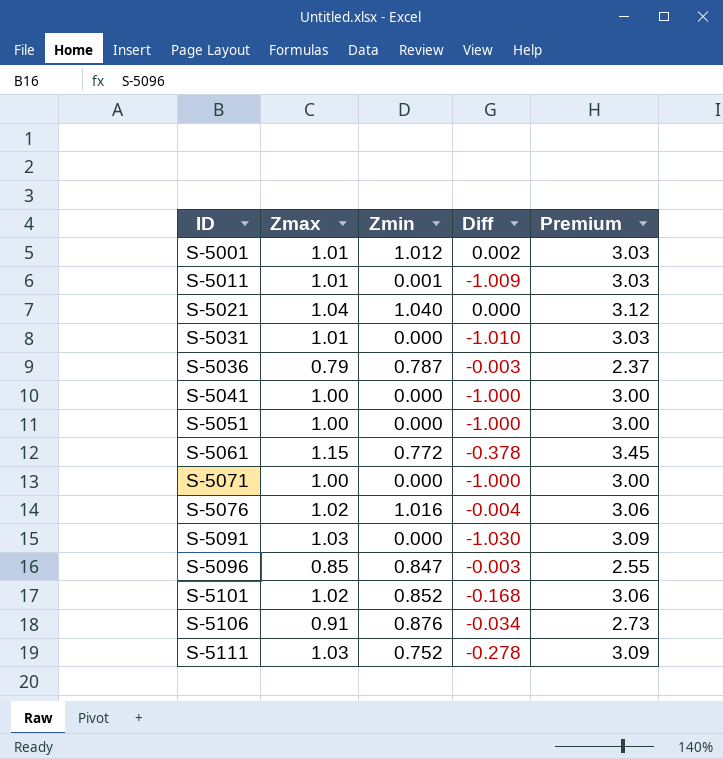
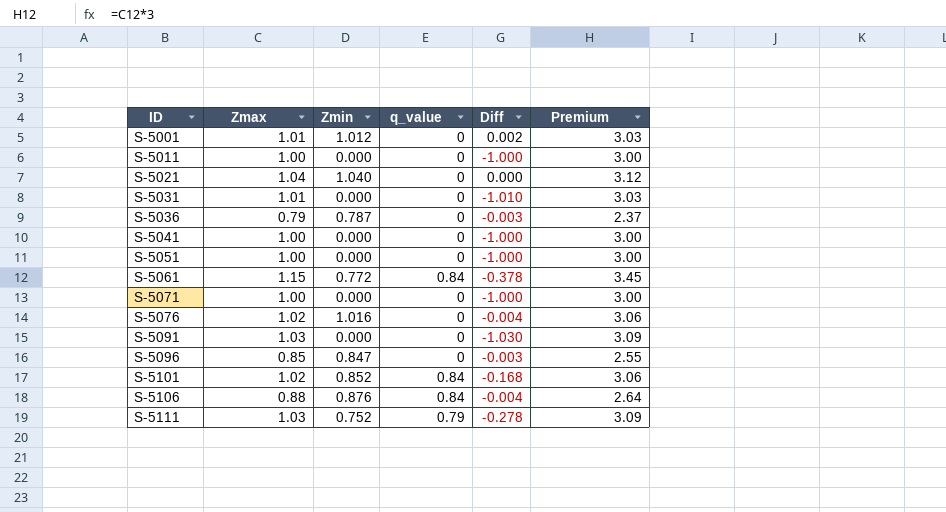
column q_value | position: none -> 4
S-5011 | Zmax: 1.01 -> 1.00
S-5011 | Zmin: 0.001 -> 0.000
S-5011 | Diff: -1.009 -> -1.000
S-5011 | Premium: 3.03 -> 3.00
S-5106 | Zmax: 0.91 -> 0.88
S-5106 | Diff: -0.034 -> -0.004
S-5106 | Premium: 2.73 -> 2.64

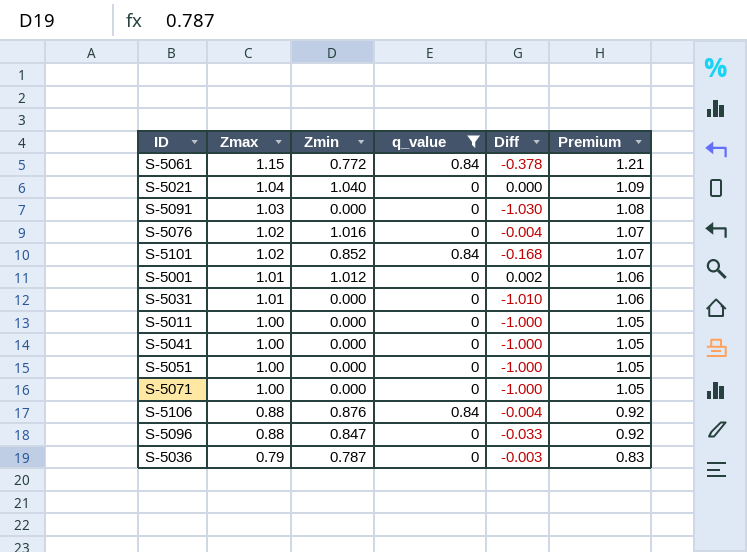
filter: none -> q_value != 0.79
row order: ID ascending -> Zmax descending
column Premium | formula: [Zmax] * 3 -> [Zmax] * 1.05
S-5096 | Zmax: 0.85 -> 0.88
S-5096 | Diff: -0.003 -> -0.033

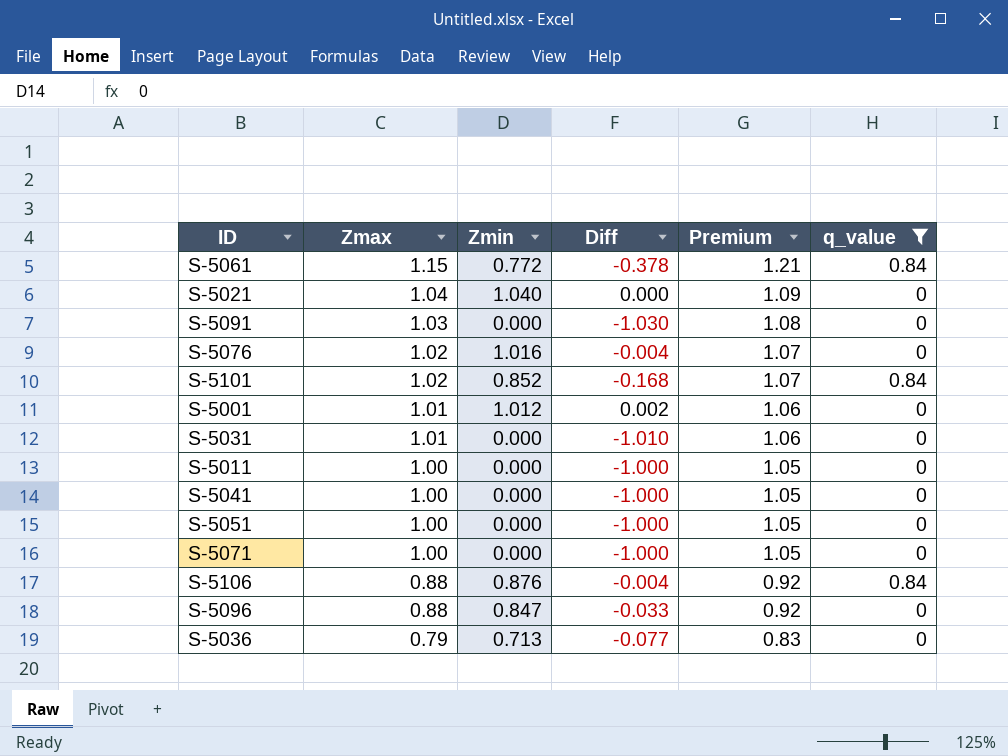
column q_value | position: 4 -> 6
S-5036 | Zmin: 0.787 -> 0.713
S-5036 | Diff: -0.003 -> -0.077

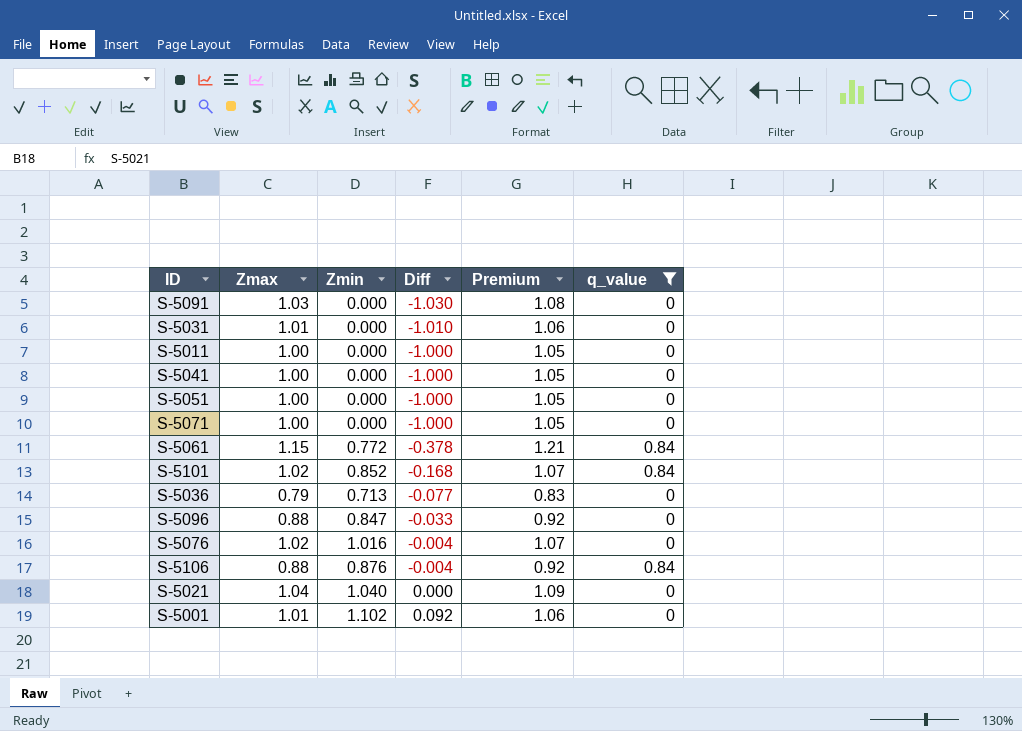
row order: Zmax descending -> Diff ascending
S-5001 | Zmin: 1.012 -> 1.102
S-5001 | Diff: 0.002 -> 0.092

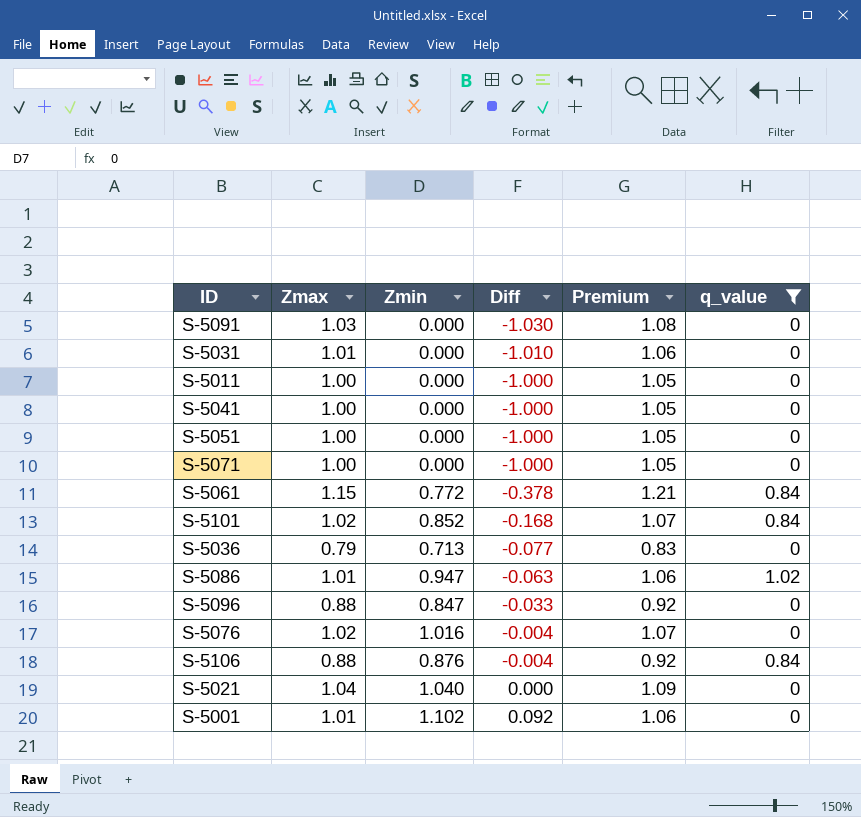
row S-5086: none -> 1.01 | 0.947 | -0.063 | 1.06 | 1.02

